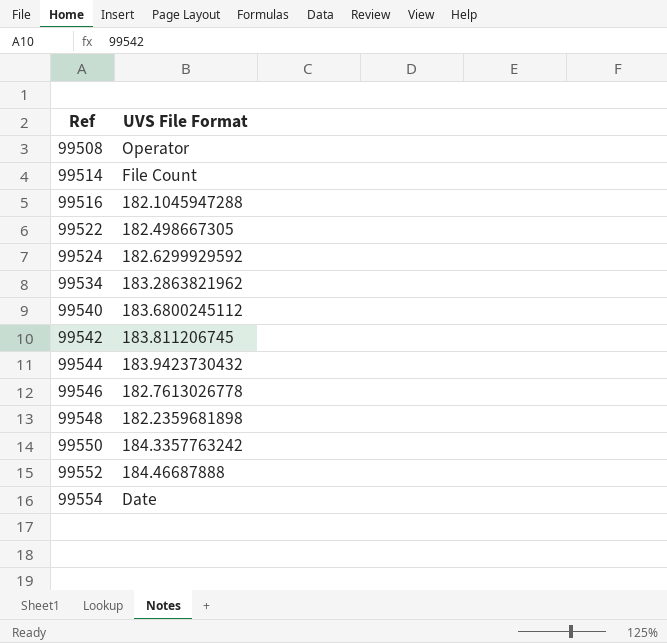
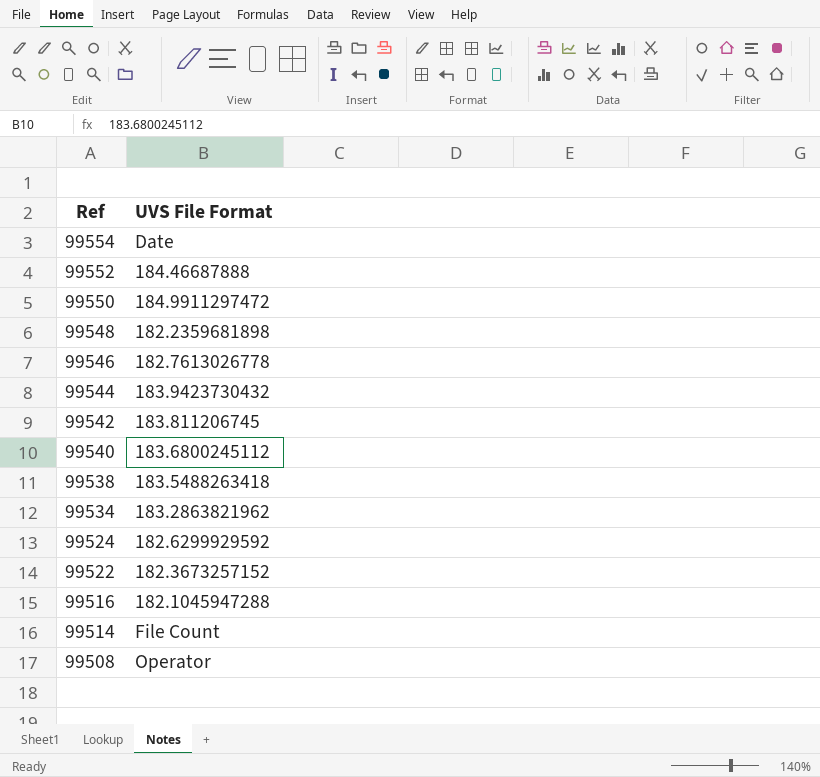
row order: Ref ascending -> Ref descending
99550 | UVS File Format: 184.3357763242 -> 184.9911297472
row 99538: none -> 183.5488263418
99522 | UVS File Format: 182.498667305 -> 182.3673257152

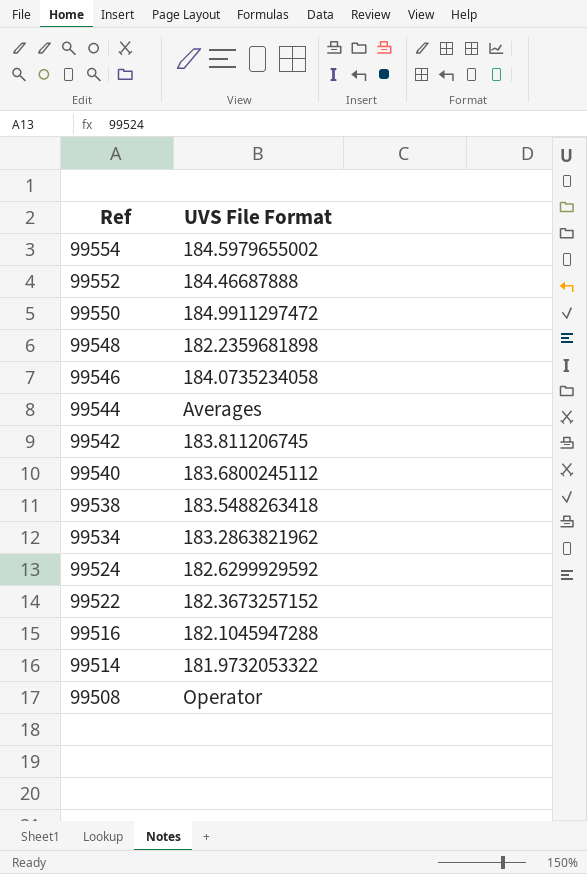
99554 | UVS File Format: Date -> 184.5979655002
99546 | UVS File Format: 182.7613026778 -> 184.0735234058
99544 | UVS File Format: 183.9423730432 -> Averages
99514 | UVS File Format: File Count -> 181.9732053322

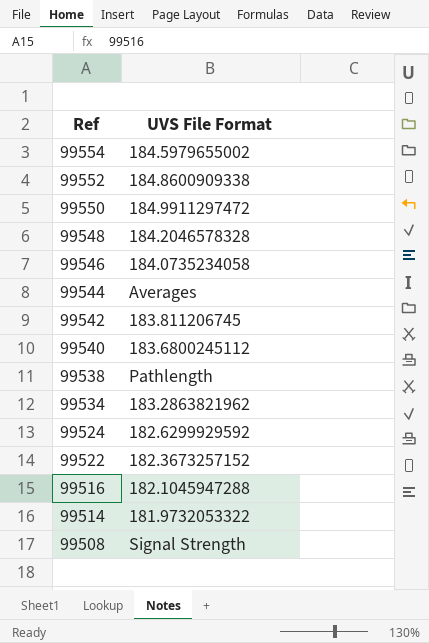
99552 | UVS File Format: 184.46687888 -> 184.8600909338
99548 | UVS File Format: 182.2359681898 -> 184.2046578328
99538 | UVS File Format: 183.5488263418 -> Pathlength
99508 | UVS File Format: Operator -> Signal Strength

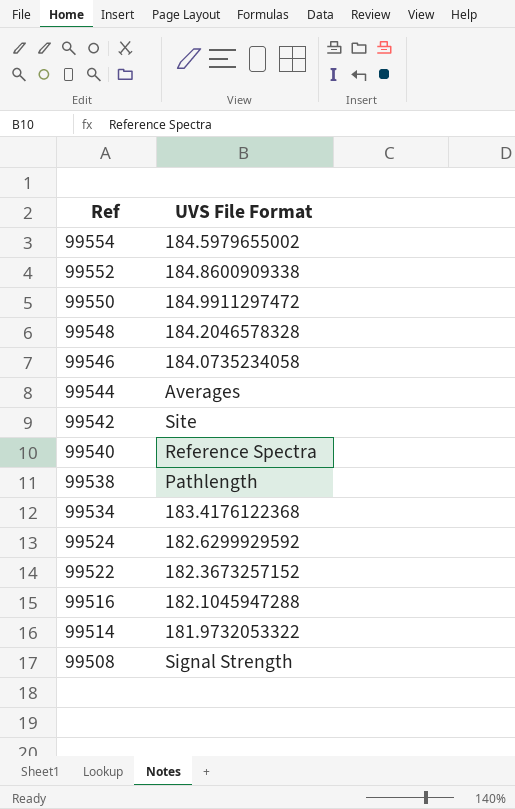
99542 | UVS File Format: 183.811206745 -> Site
99540 | UVS File Format: 183.6800245112 -> Reference Spectra
99534 | UVS File Format: 183.2863821962 -> 183.4176122368

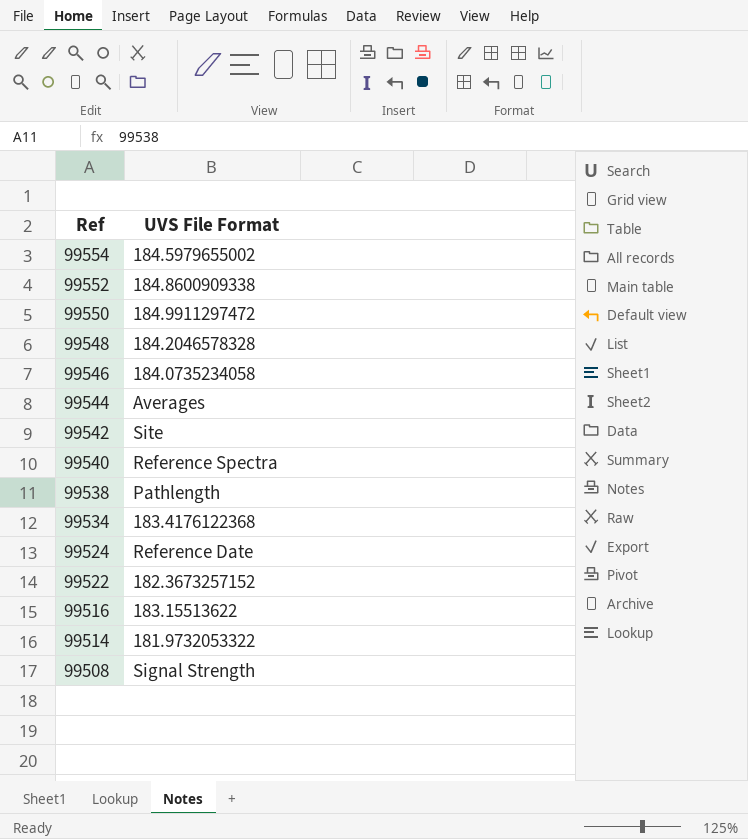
99524 | UVS File Format: 182.6299929592 -> Reference Date
99516 | UVS File Format: 182.1045947288 -> 183.15513622

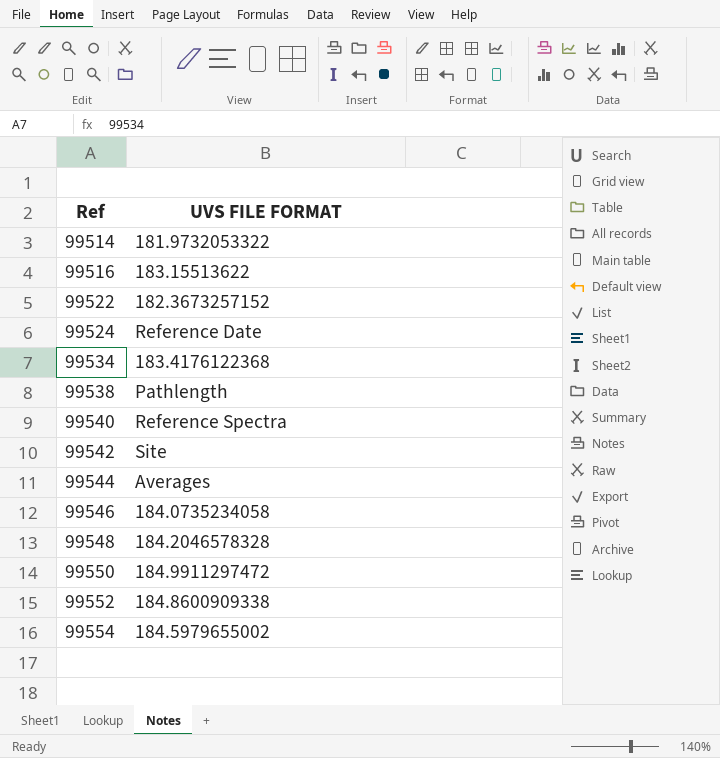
row order: Ref descending -> Ref ascending
column name: UVS File Format -> UVS FILE FORMAT
row 99508: Signal Strength -> none

